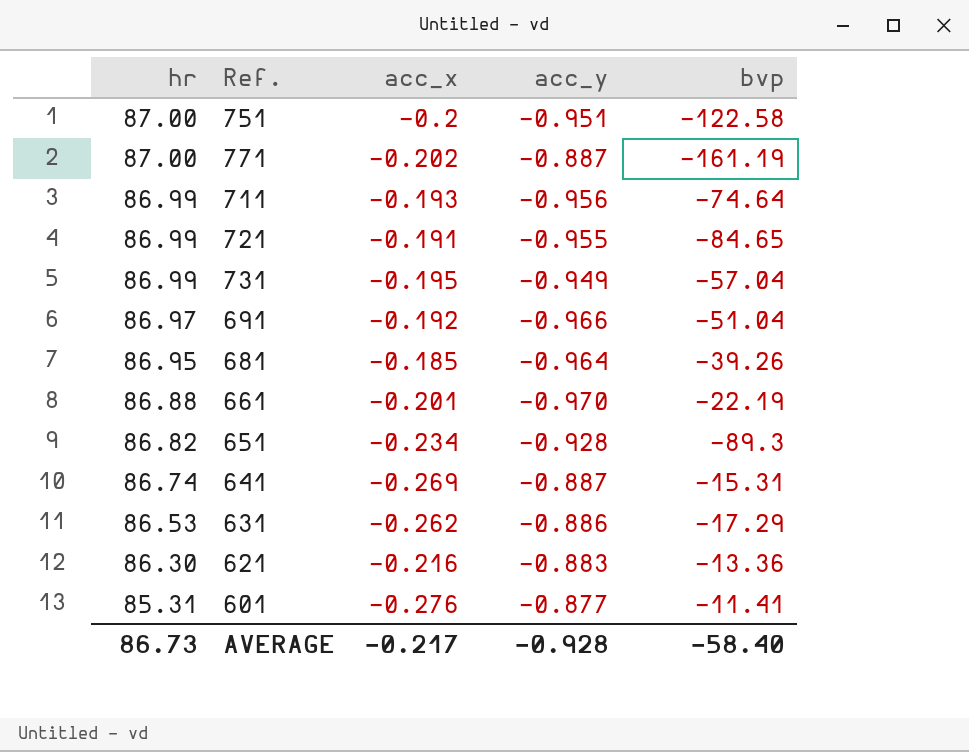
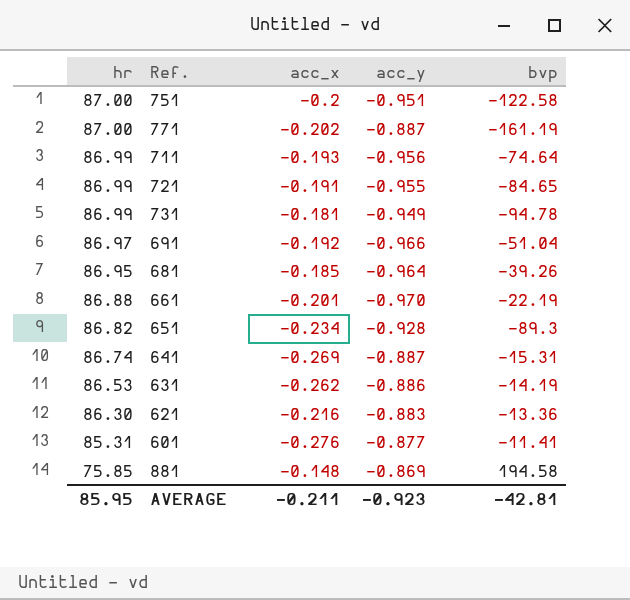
731 | acc_x: -0.195 -> -0.181
731 | bvp: -57.04 -> -94.78
631 | bvp: -17.29 -> -14.19
row 881: none -> 75.85 | -0.148 | -0.869 | 194.58
AVERAGE | hr: 86.73 -> 85.95
AVERAGE | acc_x: -0.217 -> -0.211
AVERAGE | acc_y: -0.928 -> -0.923
AVERAGE | bvp: -58.40 -> -42.81

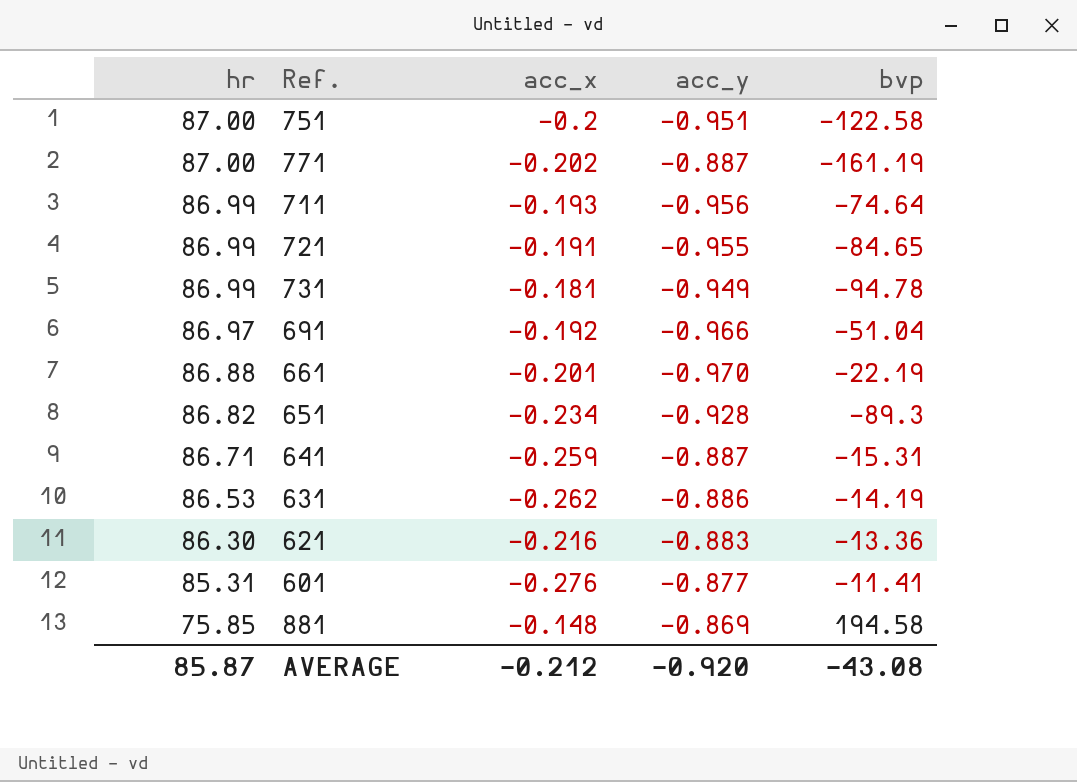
row 681: 86.95 | -0.185 | -0.964 | -39.26 -> none
641 | hr: 86.74 -> 86.71
641 | acc_x: -0.269 -> -0.259
AVERAGE | hr: 85.95 -> 85.87
AVERAGE | acc_x: -0.211 -> -0.212
AVERAGE | acc_y: -0.923 -> -0.920
AVERAGE | bvp: -42.81 -> -43.08

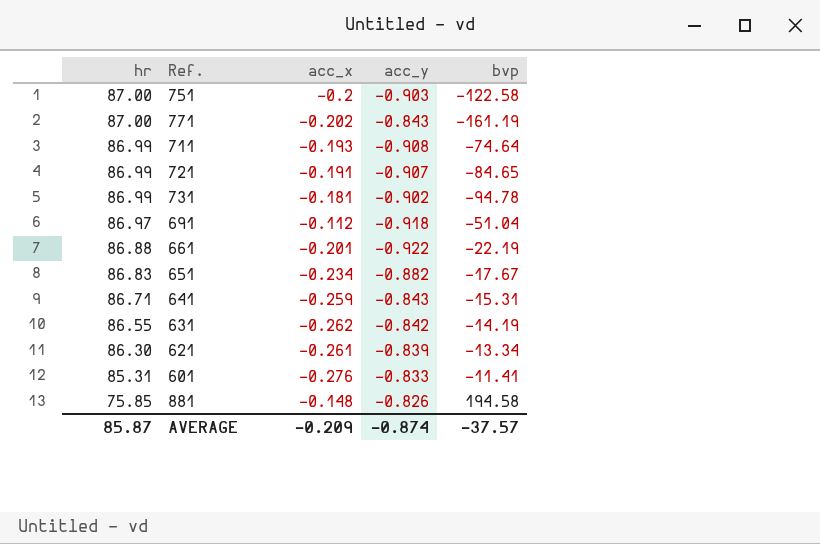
751 | acc_y: -0.951 -> -0.903
771 | acc_y: -0.887 -> -0.843
711 | acc_y: -0.956 -> -0.908
721 | acc_y: -0.955 -> -0.907
731 | acc_y: -0.949 -> -0.902
691 | acc_x: -0.192 -> -0.112
691 | acc_y: -0.966 -> -0.918
661 | acc_y: -0.970 -> -0.922
651 | hr: 86.82 -> 86.83
651 | acc_y: -0.928 -> -0.882
651 | bvp: -89.3 -> -17.67
641 | acc_y: -0.887 -> -0.843
631 | hr: 86.53 -> 86.55
631 | acc_y: -0.886 -> -0.842
621 | acc_x: -0.216 -> -0.261
621 | acc_y: -0.883 -> -0.839
621 | bvp: -13.36 -> -13.34
601 | acc_y: -0.877 -> -0.833
881 | acc_y: -0.869 -> -0.826
AVERAGE | acc_x: -0.212 -> -0.209
AVERAGE | acc_y: -0.920 -> -0.874
AVERAGE | bvp: -43.08 -> -37.57

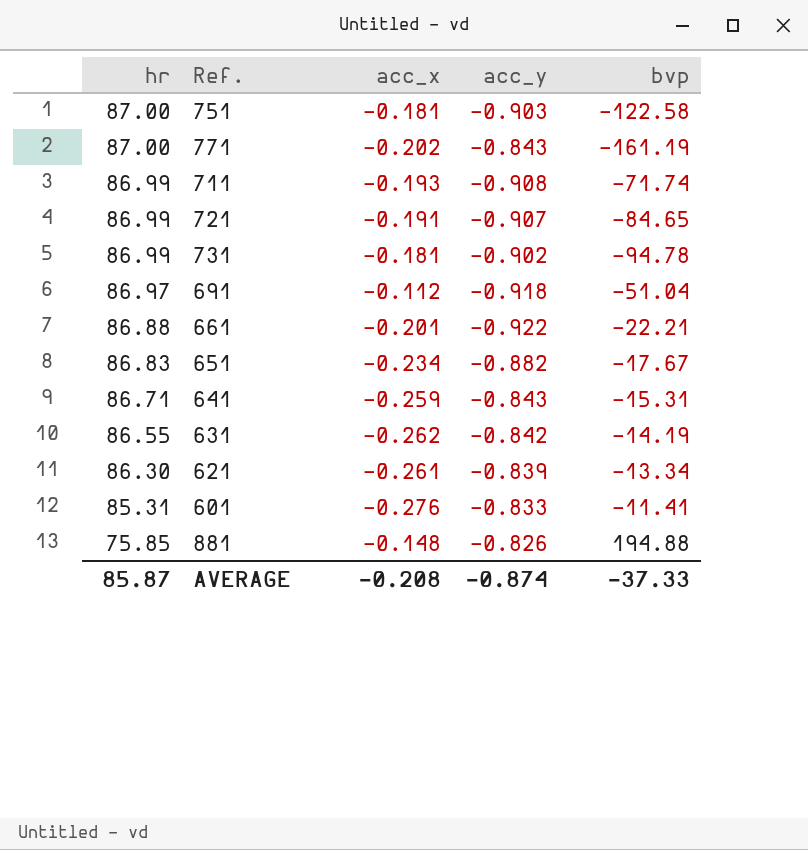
751 | acc_x: -0.2 -> -0.181
711 | bvp: -74.64 -> -71.74
661 | bvp: -22.19 -> -22.21
881 | bvp: 194.58 -> 194.88
AVERAGE | acc_x: -0.209 -> -0.208
AVERAGE | bvp: -37.57 -> -37.33

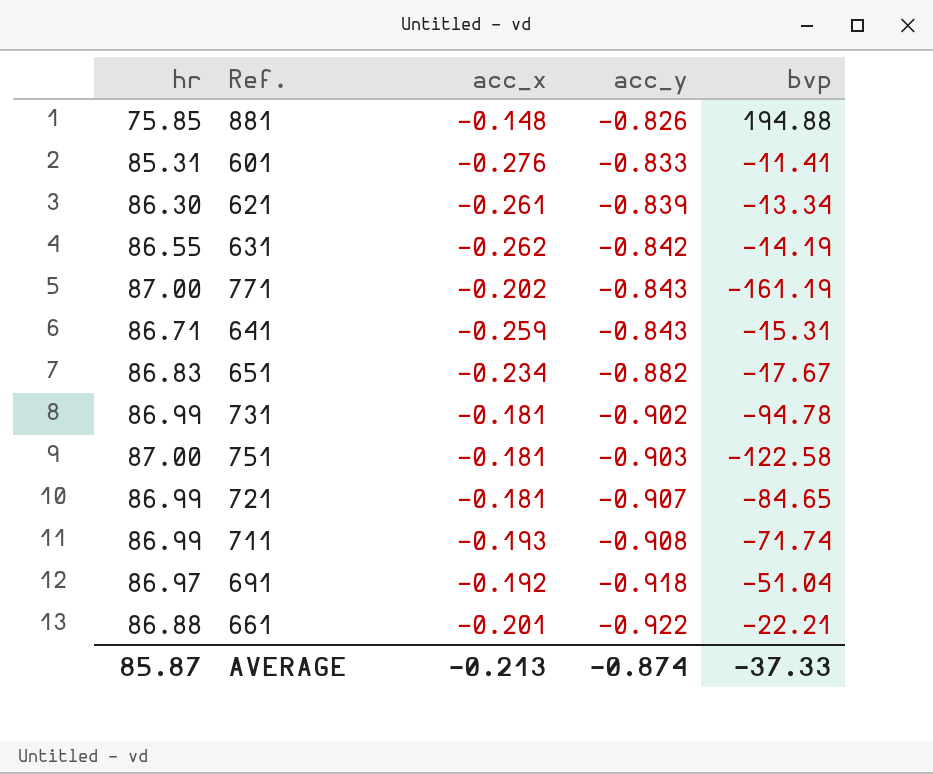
row order: hr descending -> acc_y descending
721 | acc_x: -0.191 -> -0.181
691 | acc_x: -0.112 -> -0.192
AVERAGE | acc_x: -0.208 -> -0.213

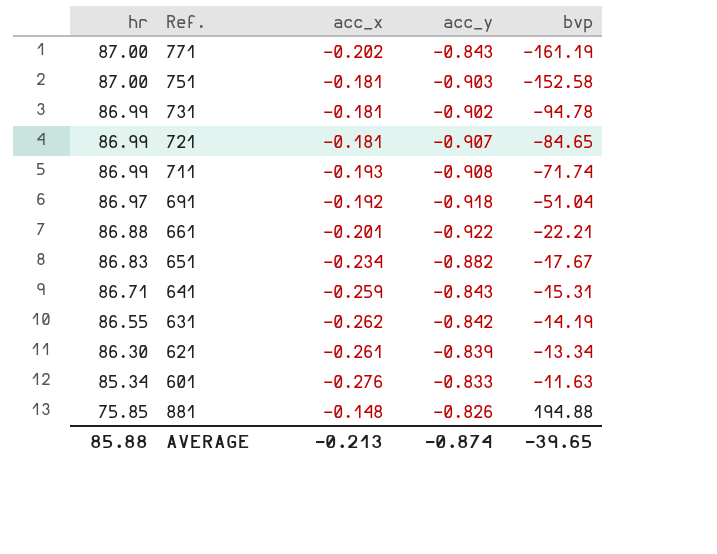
row order: acc_y descending -> hr descending
751 | bvp: -122.58 -> -152.58
601 | hr: 85.31 -> 85.34
601 | bvp: -11.41 -> -11.63
AVERAGE | hr: 85.87 -> 85.88
AVERAGE | bvp: -37.33 -> -39.65

